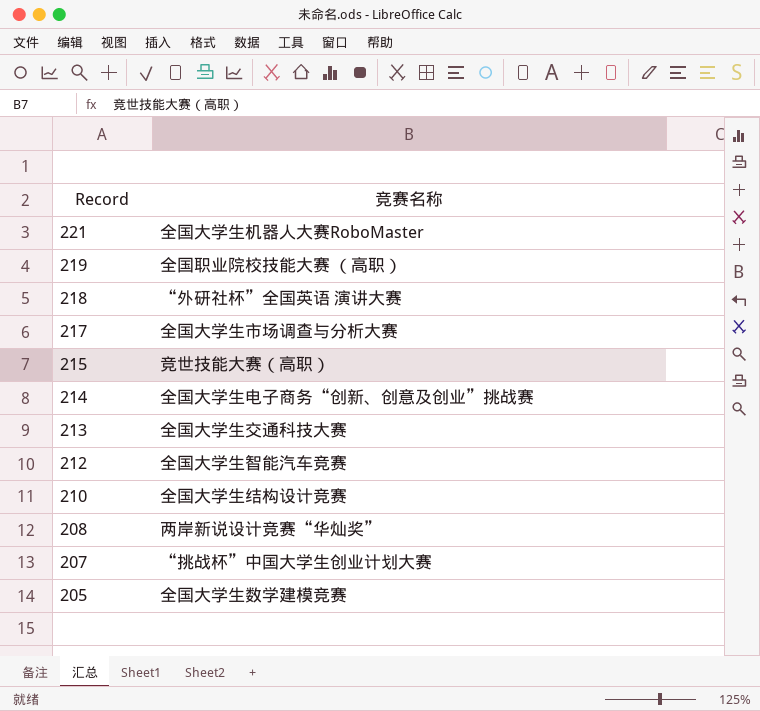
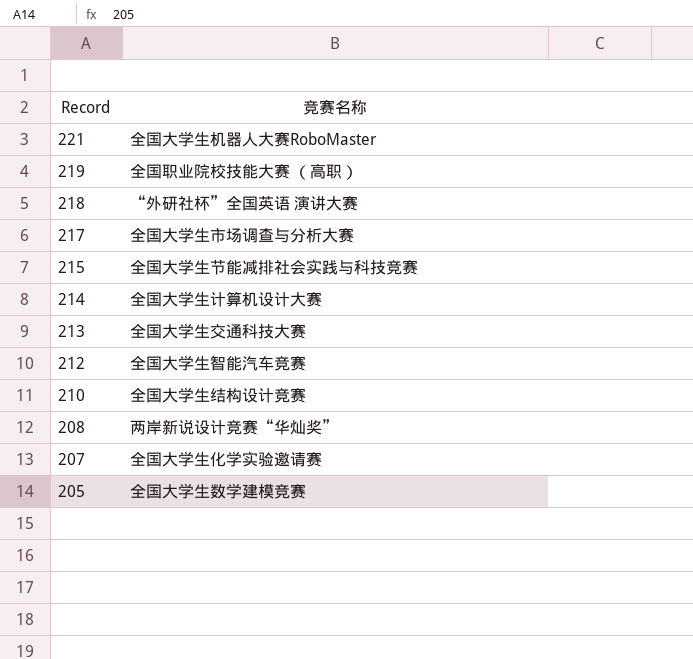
215 | 竞赛名称: 竞世技能大赛（高职） -> 全国大学生节能减排社会实践与科技竞赛
214 | 竞赛名称: 全国大学生电子商务“创新、创意及创业”挑战赛 -> 全国大学生计算机设计大赛
207 | 竞赛名称: “挑战杯”中国大学生创业计划大赛 -> 全国大学生化学实验邀请赛

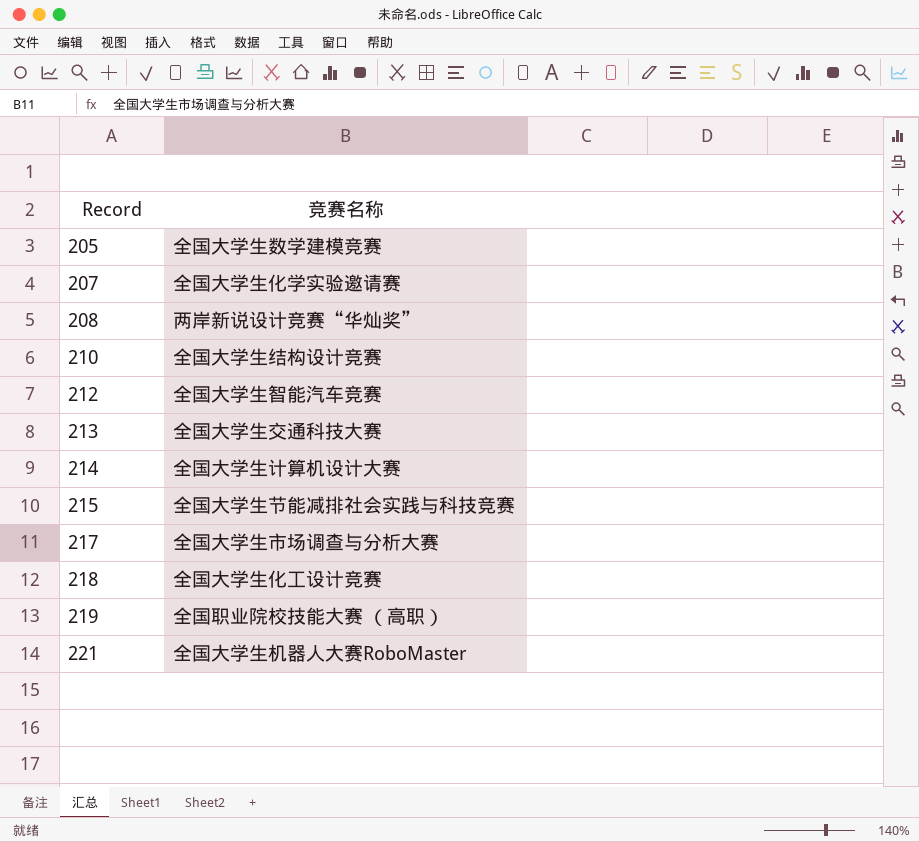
row order: Record descending -> Record ascending
218 | 竞赛名称: “外研社杯”全国英语 演讲大赛 -> 全国大学生化工设计竞赛

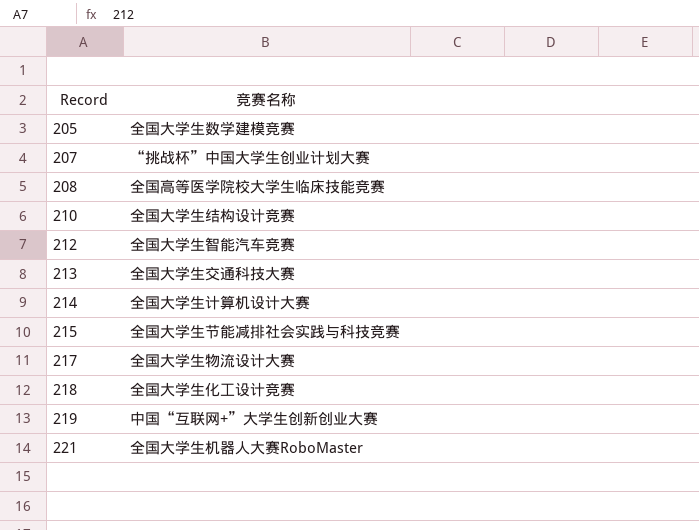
207 | 竞赛名称: 全国大学生化学实验邀请赛 -> “挑战杯”中国大学生创业计划大赛
208 | 竞赛名称: 两岸新说设计竞赛“华灿奖” -> 全国高等医学院校大学生临床技能竞赛
217 | 竞赛名称: 全国大学生市场调查与分析大赛 -> 全国大学生物流设计大赛
219 | 竞赛名称: 全国职业院校技能大赛 （高职） -> 中国“互联网+”大学生创新创业大赛

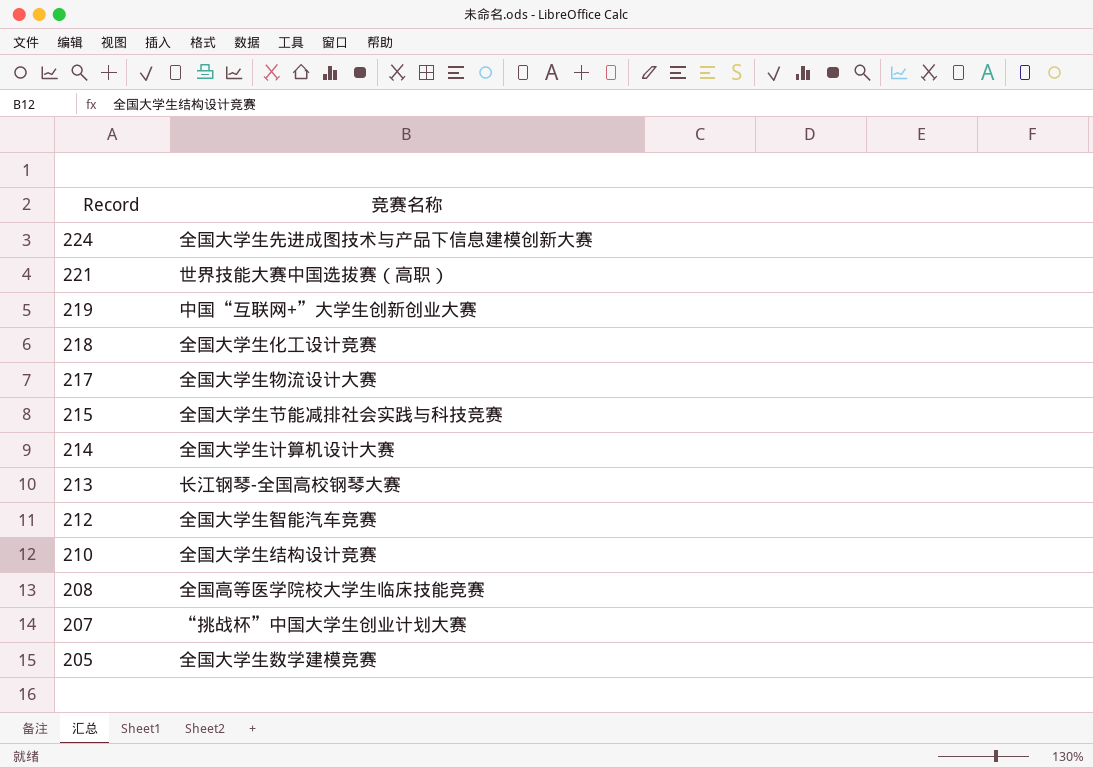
row order: Record ascending -> Record descending
row 224: none -> 全国大学生先进成图技术与产品下信息建模创新大赛
221 | 竞赛名称: 全国大学生机器人大赛RoboMaster -> 世界技能大赛中国选拔赛（高职）
213 | 竞赛名称: 全国大学生交通科技大赛 -> 长江钢琴-全国高校钢琴大赛

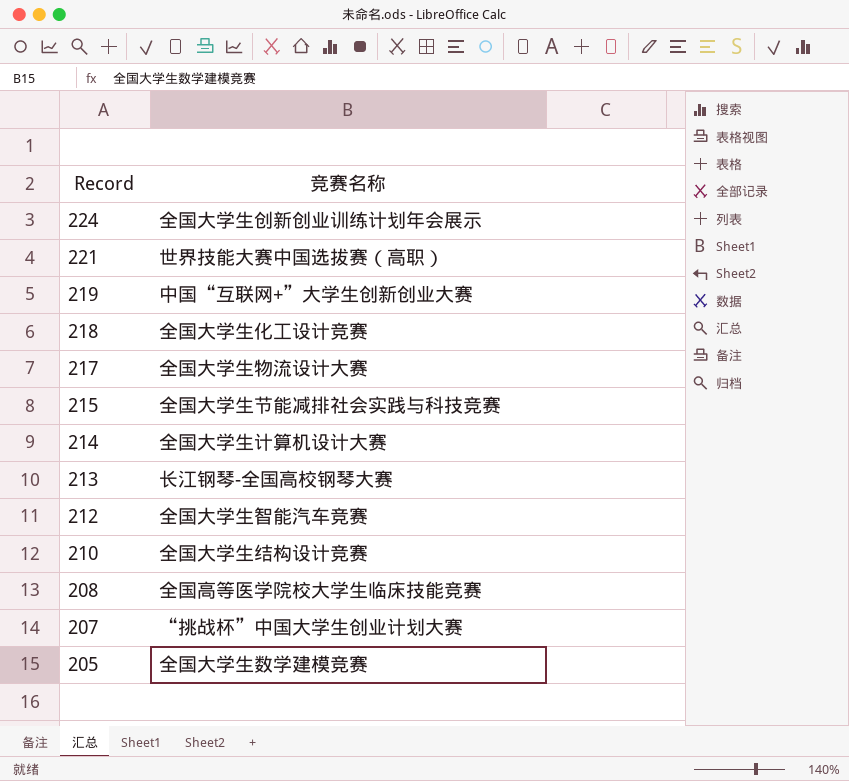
224 | 竞赛名称: 全国大学生先进成图技术与产品下信息建模创新大赛 -> 全国大学生创新创业训练计划年会展示

